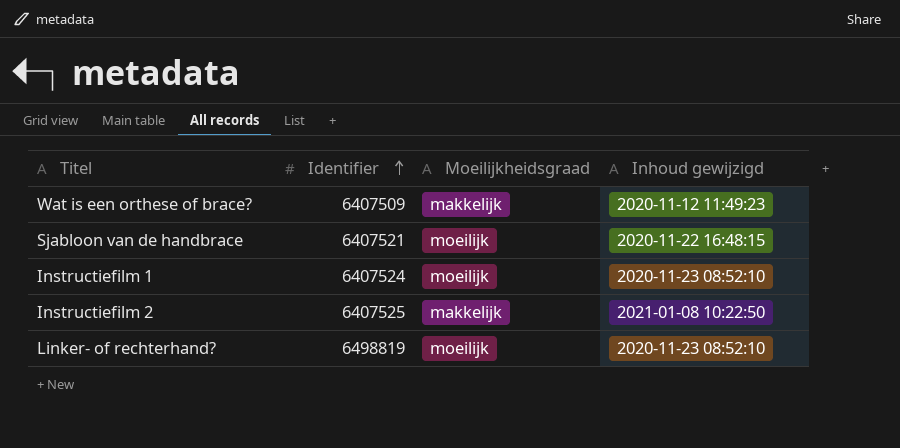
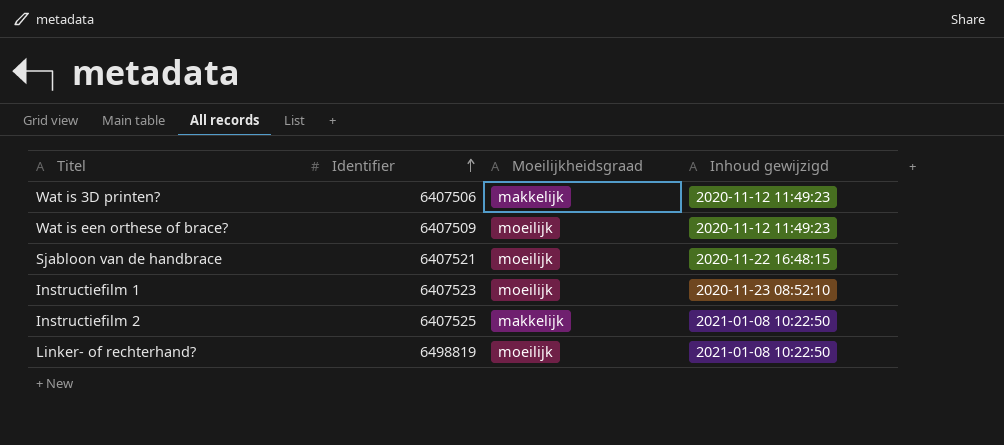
row Wat is 3D printen?: none -> 6407506 | makkelijk | 2020-11-12 11:49:23
Wat is een orthese of brace? | Moeilijkheidsgraad: makkelijk -> moeilijk
Instructiefilm 1 | Identifier: 6407524 -> 6407523
Linker- of rechterhand? | Inhoud gewijzigd: 2020-11-23 08:52:10 -> 2021-01-08 10:22:50

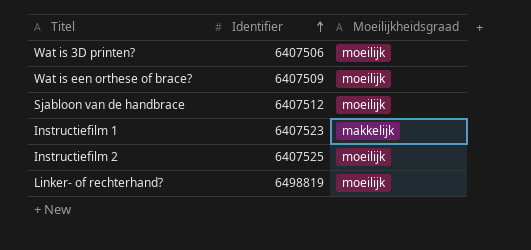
column Inhoud gewijzigd | position: 4 -> none
Wat is 3D printen? | Moeilijkheidsgraad: makkelijk -> moeilijk
Sjabloon van de handbrace | Identifier: 6407521 -> 6407512
Instructiefilm 1 | Moeilijkheidsgraad: moeilijk -> makkelijk
Instructiefilm 2 | Moeilijkheidsgraad: makkelijk -> moeilijk

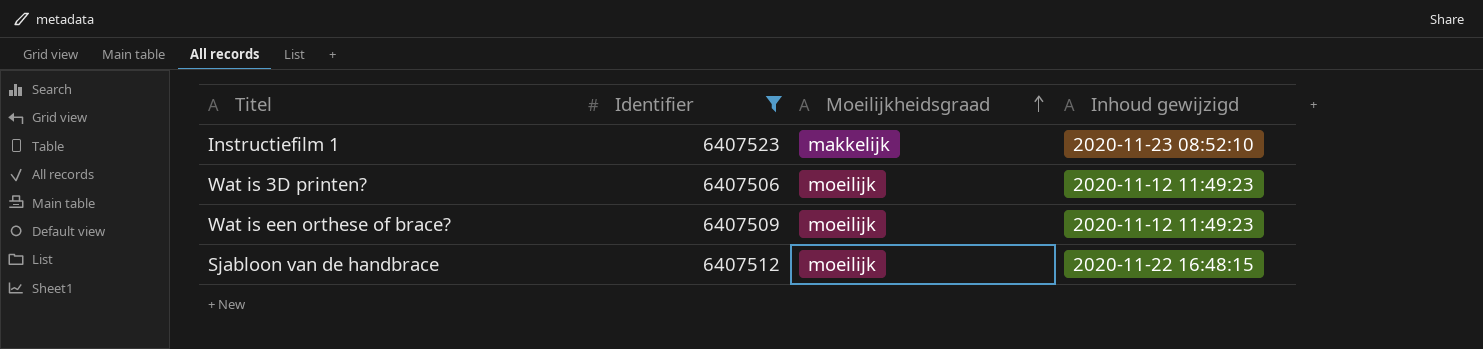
filter: none -> Identifier <= 6407523
row order: Identifier ascending -> Moeilijkheidsgraad ascending
column Inhoud gewijzigd | position: none -> 4

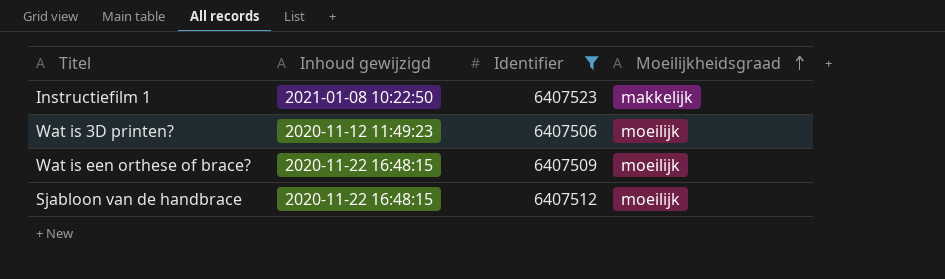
column Inhoud gewijzigd | position: 4 -> 2
Instructiefilm 1 | Inhoud gewijzigd: 2020-11-23 08:52:10 -> 2021-01-08 10:22:50
Wat is een orthese of brace? | Inhoud gewijzigd: 2020-11-12 11:49:23 -> 2020-11-22 16:48:15

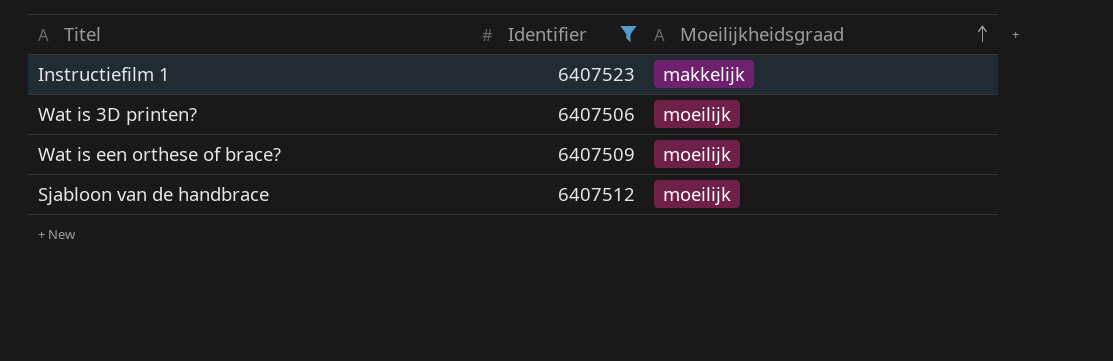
column Inhoud gewijzigd | position: 2 -> none

